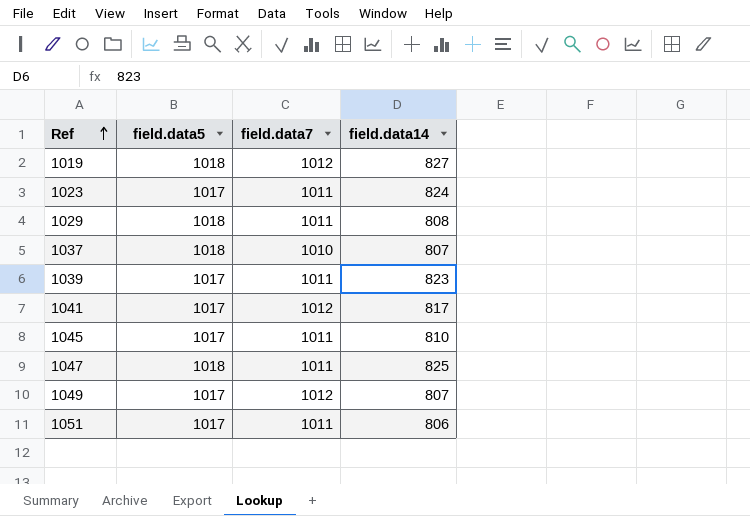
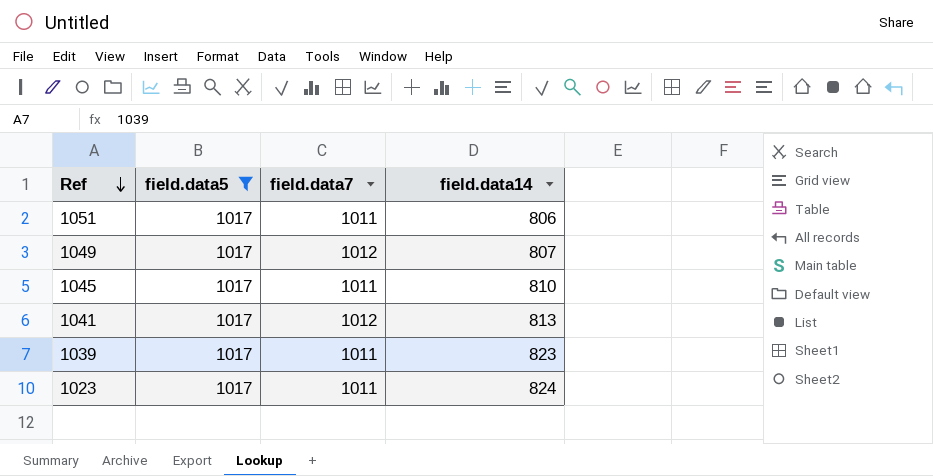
filter: none -> field.data5 = 1017
row order: Ref ascending -> Ref descending
1041 | field.data14: 817 -> 813

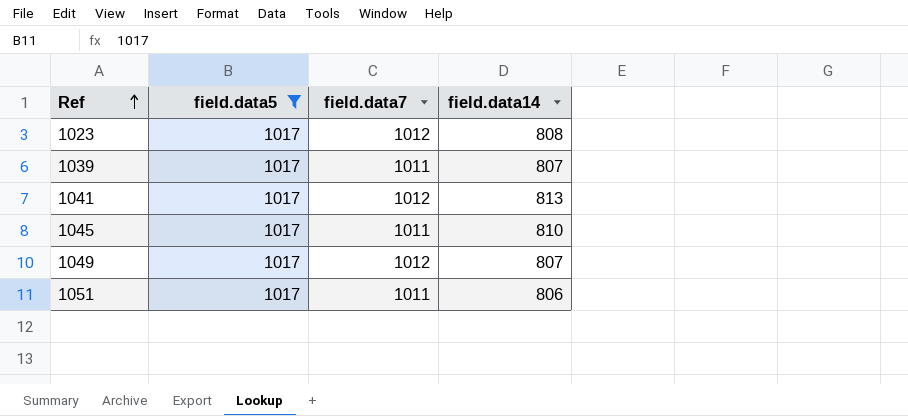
row order: Ref descending -> Ref ascending
1023 | field.data7: 1011 -> 1012
1023 | field.data14: 824 -> 808
1039 | field.data14: 823 -> 807

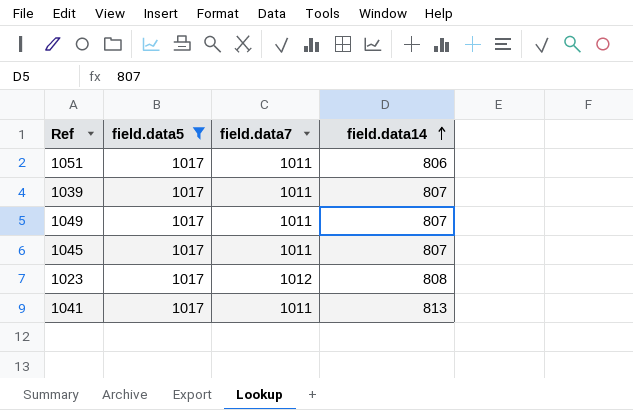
row order: Ref ascending -> field.data14 ascending
1049 | field.data7: 1012 -> 1011
1045 | field.data14: 810 -> 807
1041 | field.data7: 1012 -> 1011

